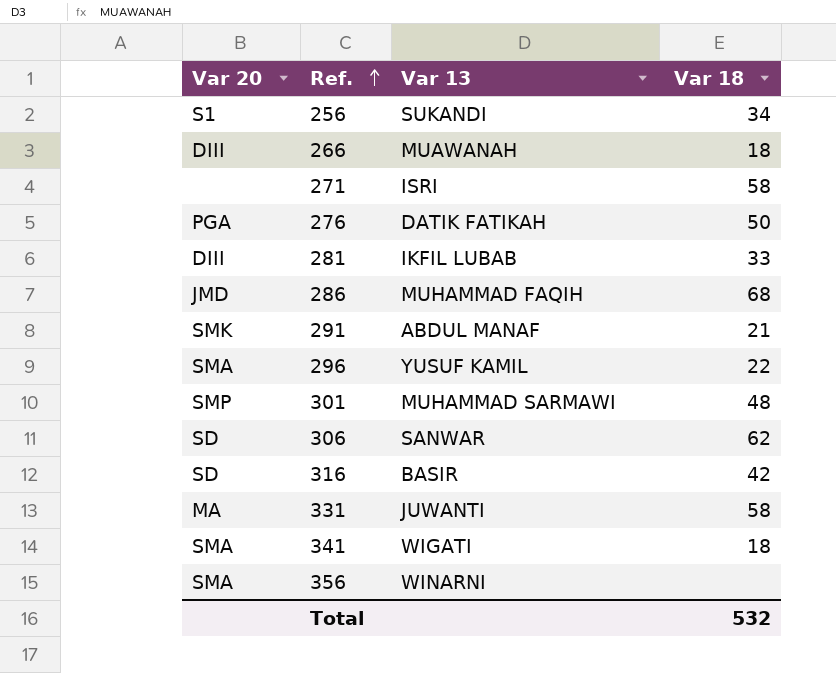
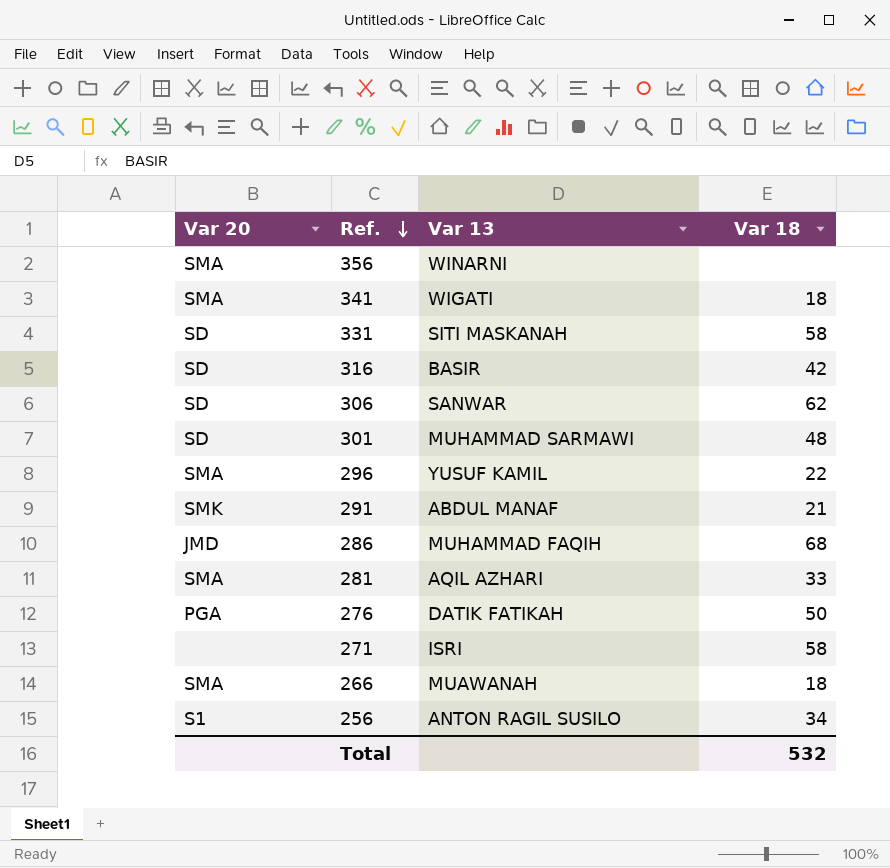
row order: Ref. ascending -> Ref. descending
331 | Var 20: MA -> SD
331 | Var 13: JUWANTI -> SITI MASKANAH
301 | Var 20: SMP -> SD
281 | Var 20: DIII -> SMA
281 | Var 13: IKFIL LUBAB -> AQIL AZHARI
266 | Var 20: DIII -> SMA
256 | Var 13: SUKANDI -> ANTON RAGIL SUSILO

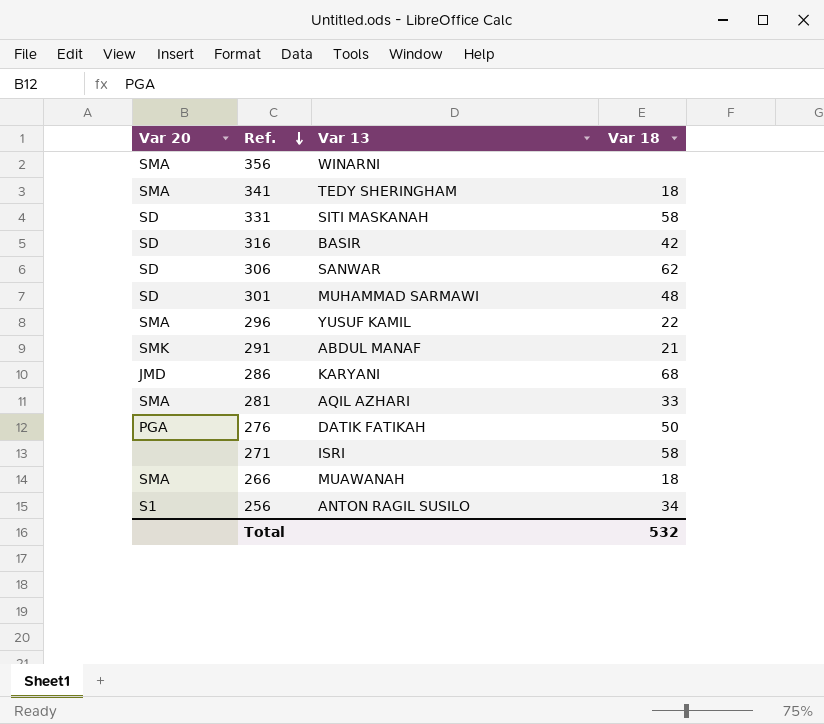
341 | Var 13: WIGATI -> TEDY SHERINGHAM
286 | Var 13: MUHAMMAD FAQIH -> KARYANI

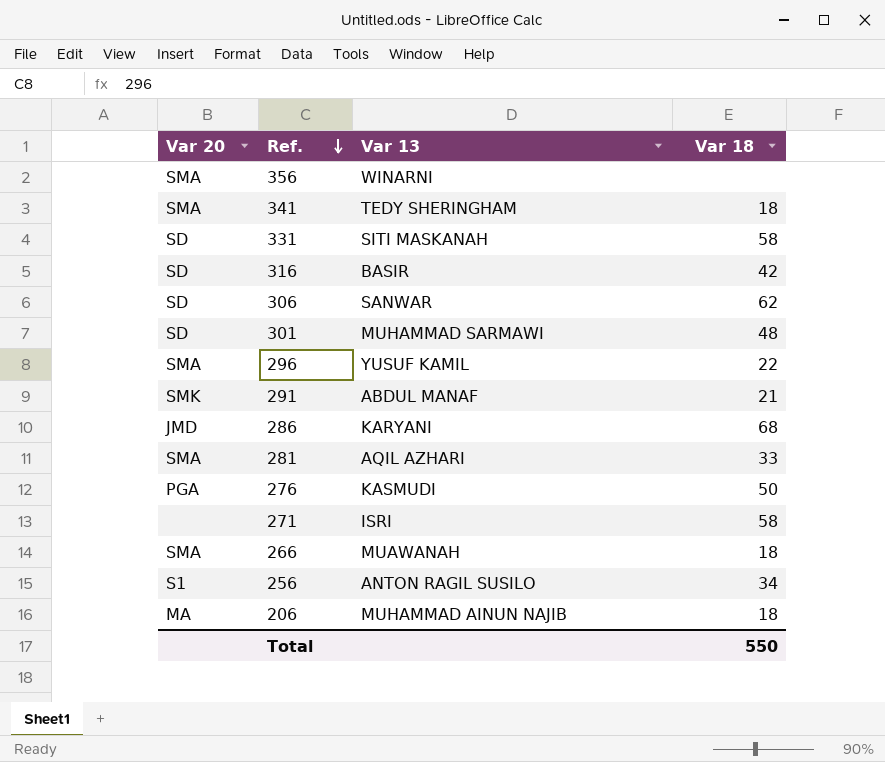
276 | Var 13: DATIK FATIKAH -> KASMUDI
row 206: none -> MA | MUHAMMAD AINUN NAJIB | 18
Total | Var 18: 532 -> 550

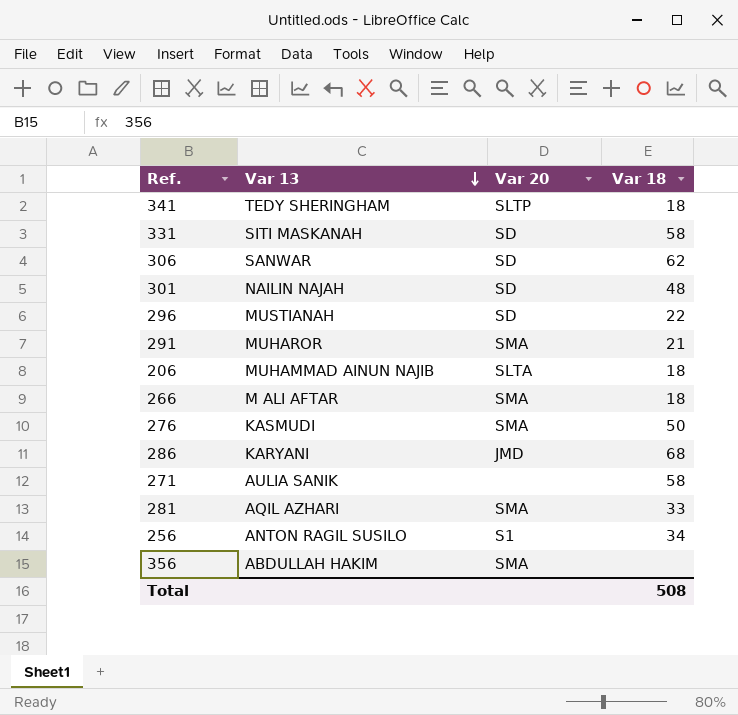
row order: Ref. descending -> Var 13 descending
column Var 20 | position: 1 -> 3
row 316: SD | BASIR | 42 -> none
341 | Var 20: SMA -> SLTP
301 | Var 13: MUHAMMAD SARMAWI -> NAILIN NAJAH
296 | Var 13: YUSUF KAMIL -> MUSTIANAH
296 | Var 20: SMA -> SD
291 | Var 13: ABDUL MANAF -> MUHAROR
291 | Var 20: SMK -> SMA
206 | Var 20: MA -> SLTA
266 | Var 13: MUAWANAH -> M ALI AFTAR
276 | Var 20: PGA -> SMA
271 | Var 13: ISRI -> AULIA SANIK
356 | Var 13: WINARNI -> ABDULLAH HAKIM
Total | Var 18: 550 -> 508

